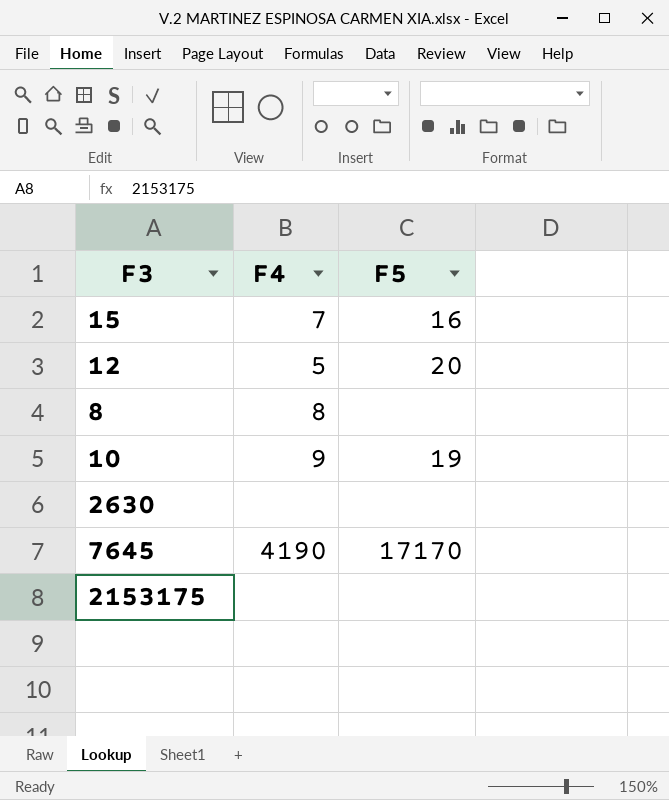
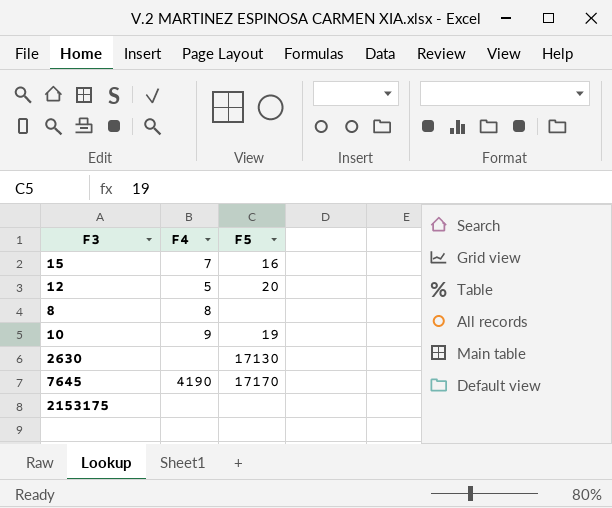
2630 | F5: none -> 17130

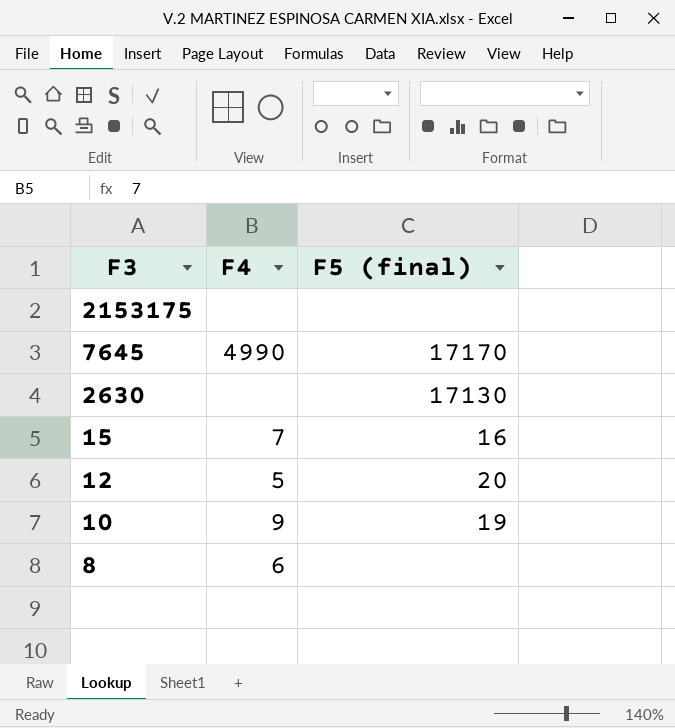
row order: none -> F3 descending
column name: F5 -> F5 (final)
7645 | F4: 4190 -> 4990
8 | F4: 8 -> 6

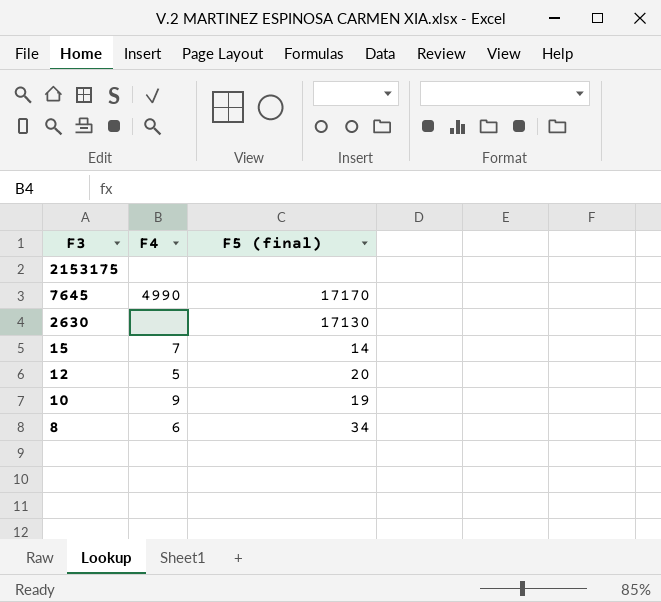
15 | F5 (final): 16 -> 14
8 | F5 (final): none -> 34

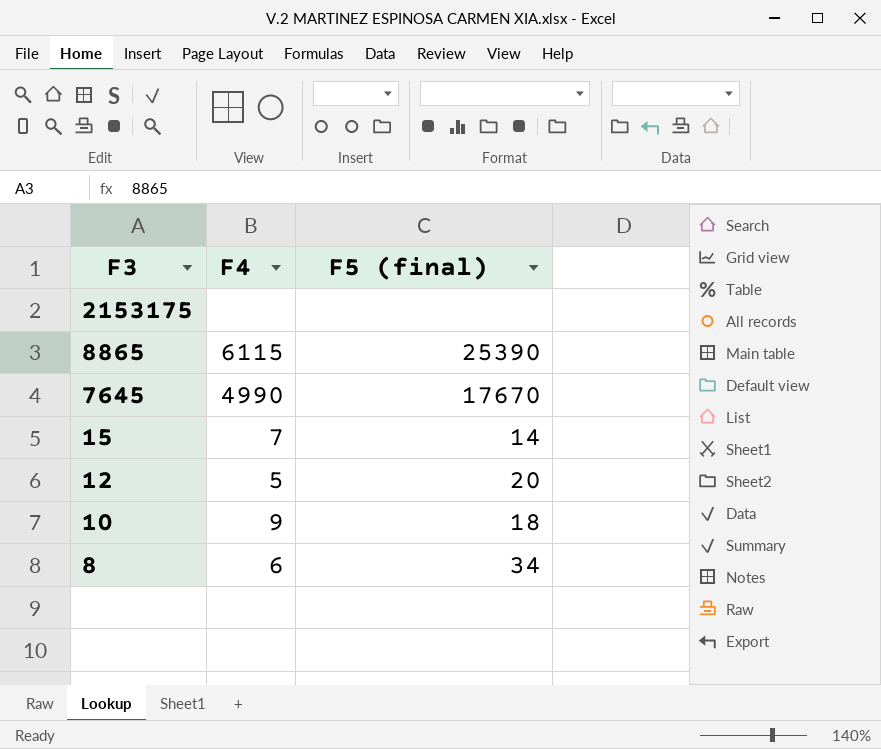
row 2630: none | 17130 -> none
row 8865: none -> 6115 | 25390
7645 | F5 (final): 17170 -> 17670
10 | F5 (final): 19 -> 18

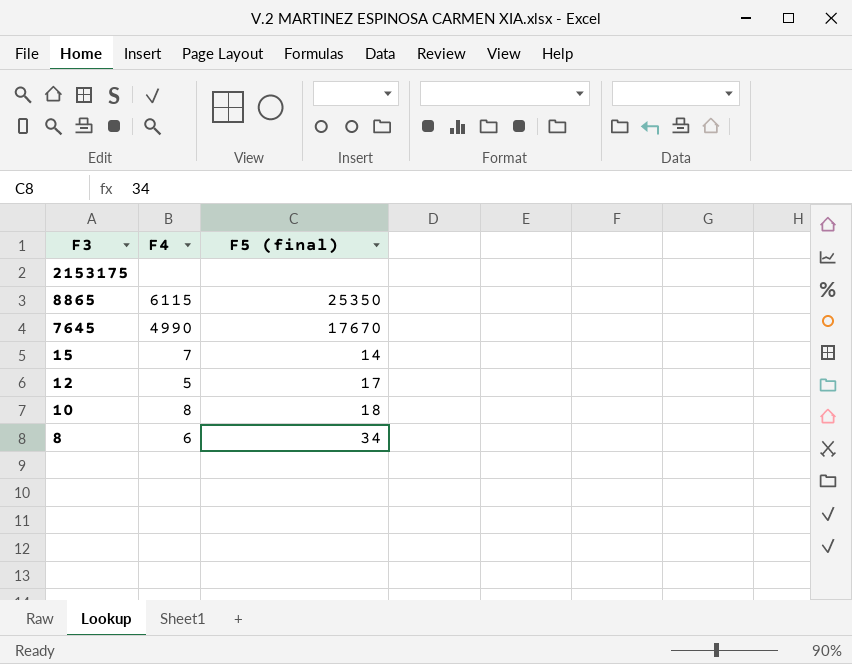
8865 | F5 (final): 25390 -> 25350
12 | F5 (final): 20 -> 17
10 | F4: 9 -> 8

